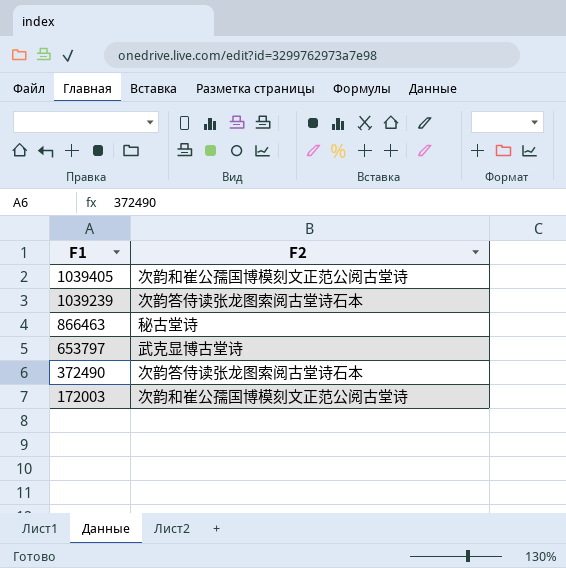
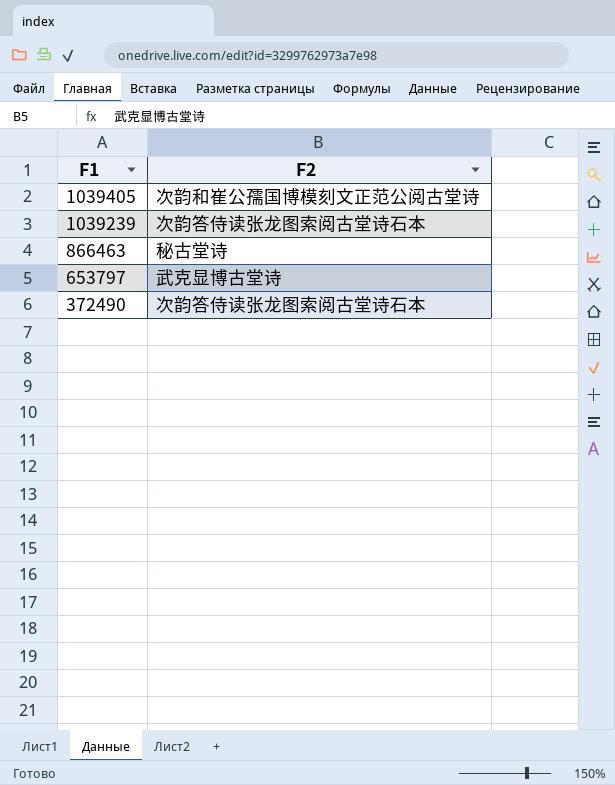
row 172003: 次韵和崔公孺国博模刻文正范公阅古堂诗 -> none

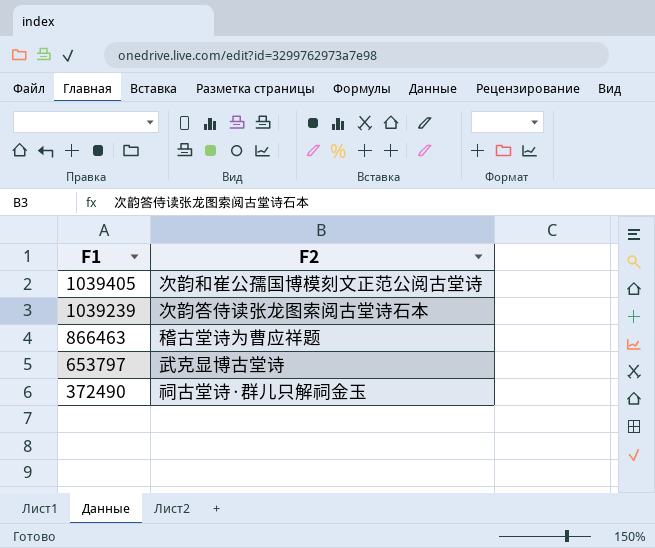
866463 | F2: 秘古堂诗 -> 稽古堂诗为曹应祥题
372490 | F2: 次韵答侍读张龙图索阅古堂诗石本 -> 祠古堂诗·群儿只解祠金玉

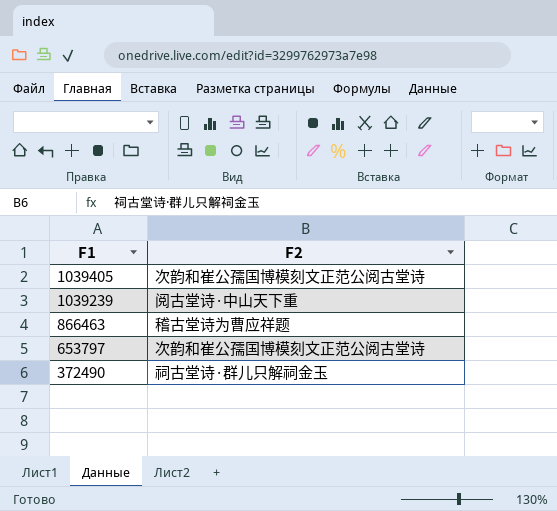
1039239 | F2: 次韵答侍读张龙图索阅古堂诗石本 -> 阅古堂诗·中山天下重
653797 | F2: 武克显博古堂诗 -> 次韵和崔公孺国博模刻文正范公阅古堂诗

